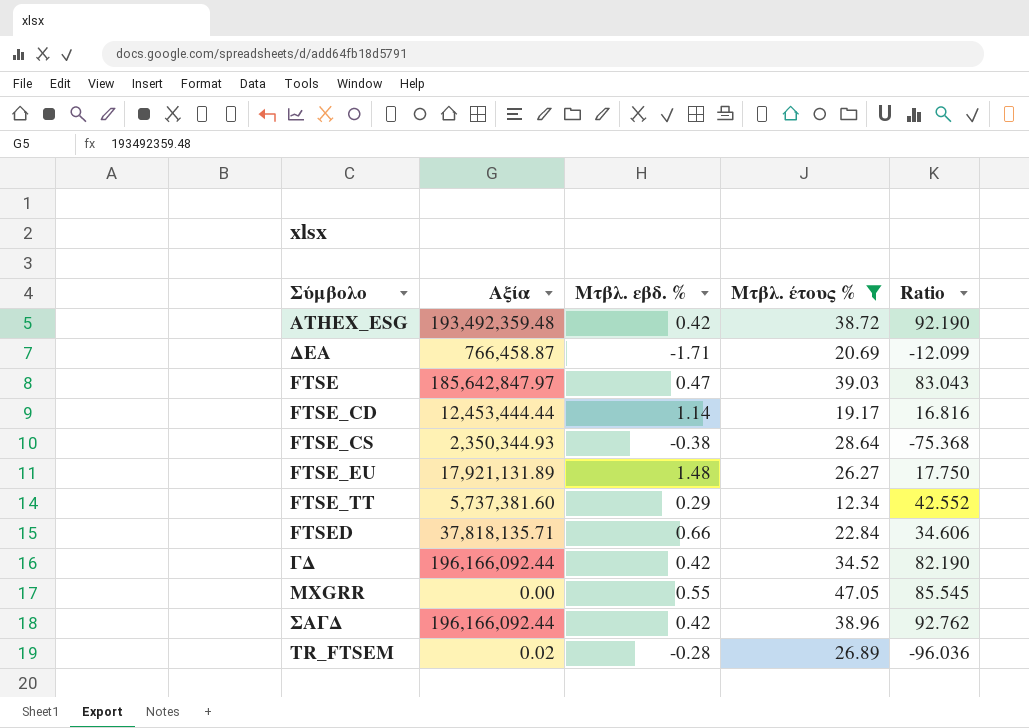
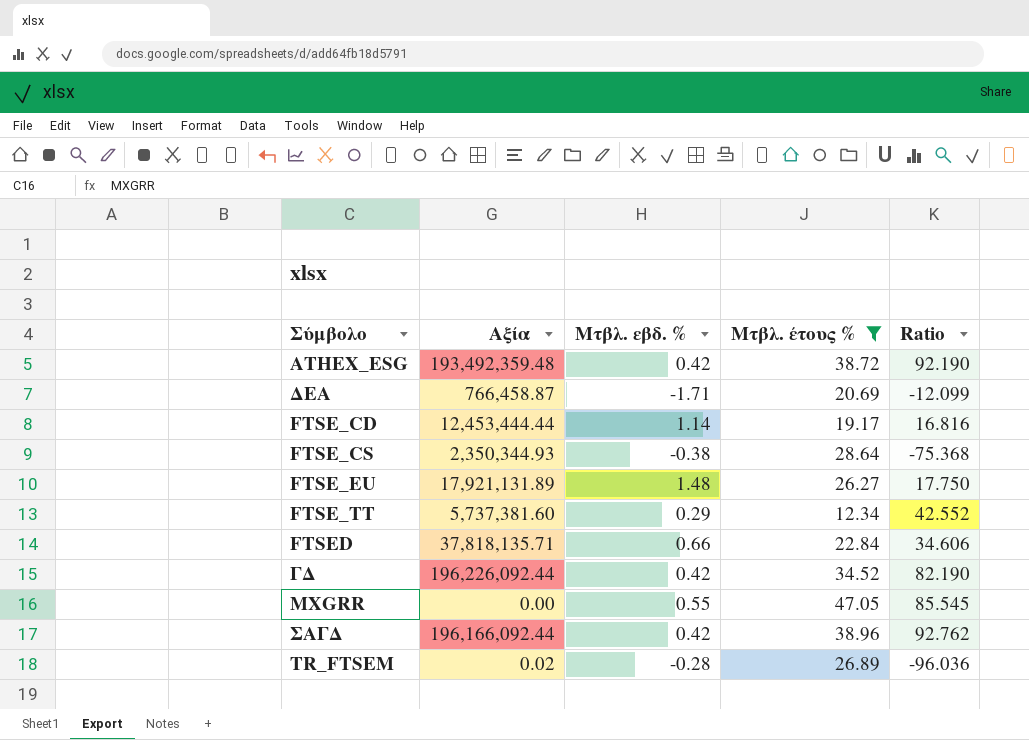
row FTSE: 185,642,847.97 | 0.47 | 39.03 | 83.043 -> none
ΓΔ | Αξία: 196,166,092.44 -> 196,226,092.44

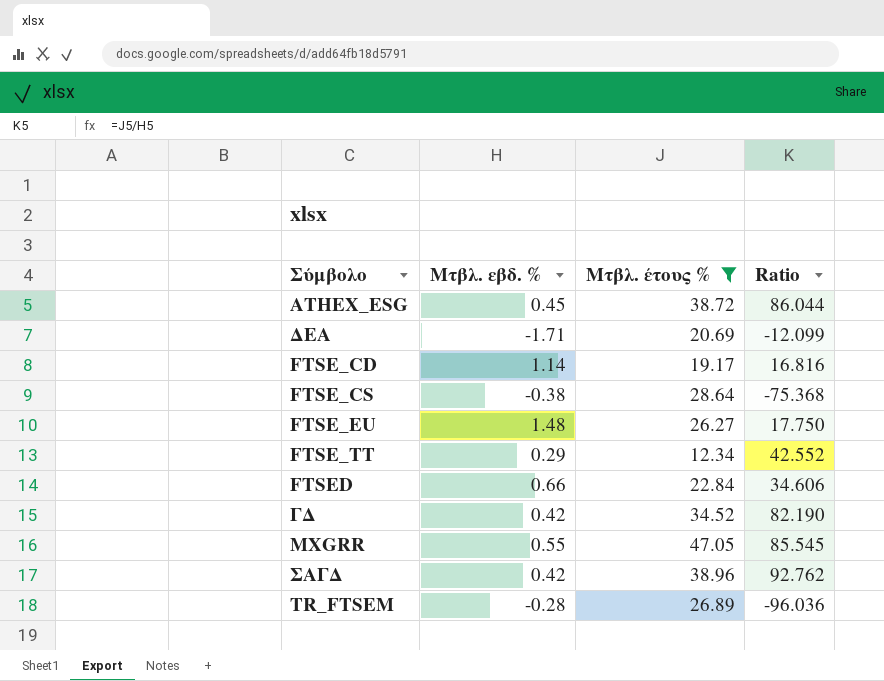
column Αξία | position: 2 -> none
ATHEX_ESG | Μτβλ. εβδ. %: 0.42 -> 0.45
ATHEX_ESG | Ratio: 92.190 -> 86.044

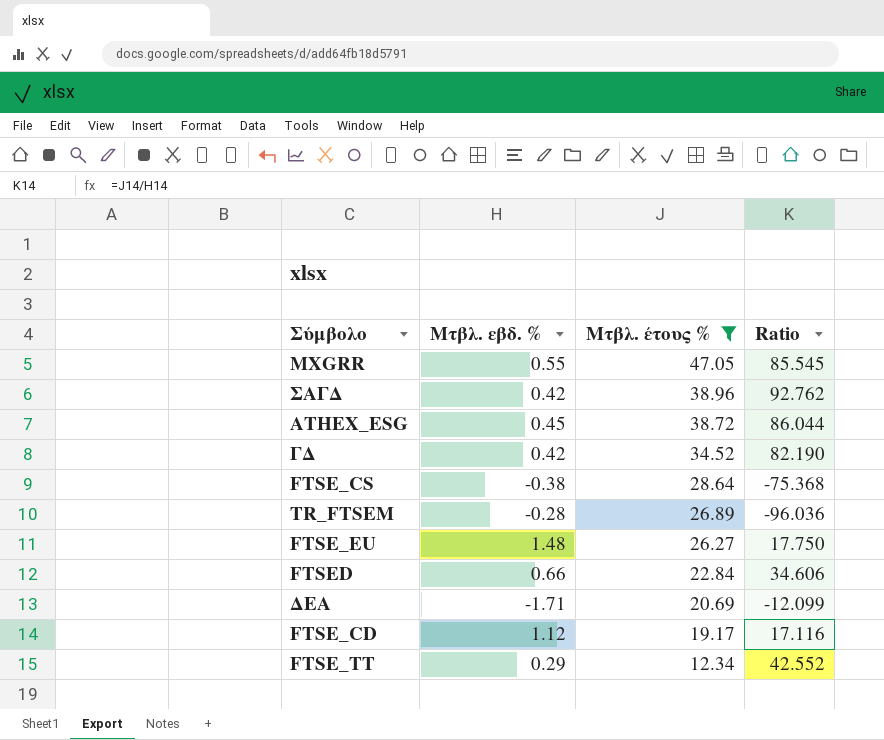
row order: none -> Μτβλ. έτους % descending
FTSE_CD | Μτβλ. εβδ. %: 1.14 -> 1.12
FTSE_CD | Ratio: 16.816 -> 17.116

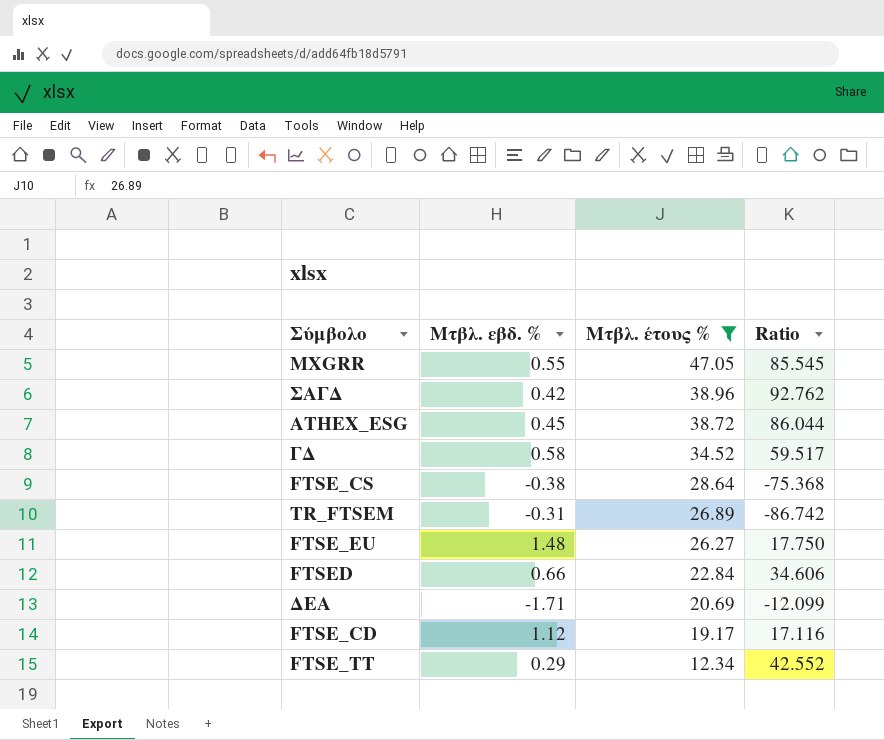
ΓΔ | Μτβλ. εβδ. %: 0.42 -> 0.58
ΓΔ | Ratio: 82.190 -> 59.517
TR_FTSEM | Μτβλ. εβδ. %: -0.28 -> -0.31
TR_FTSEM | Ratio: -96.036 -> -86.742

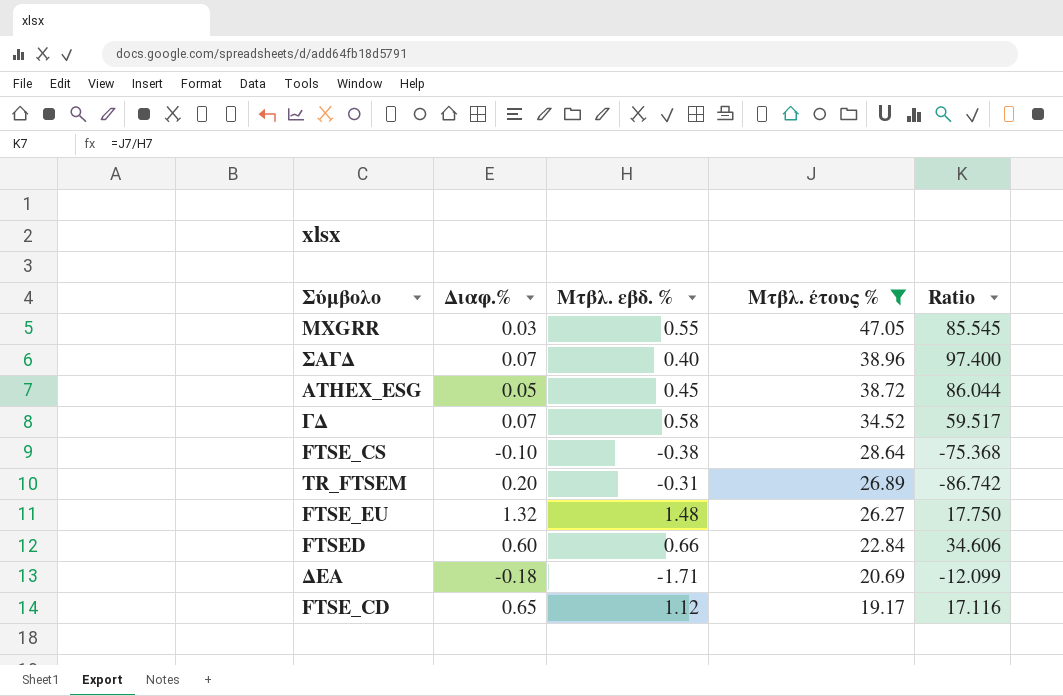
column Διαφ.% | position: none -> 2
row FTSE_TT: 0.29 | 12.34 | 42.552 -> none
ΣΑΓΔ | Μτβλ. εβδ. %: 0.42 -> 0.40
ΣΑΓΔ | Ratio: 92.762 -> 97.400

